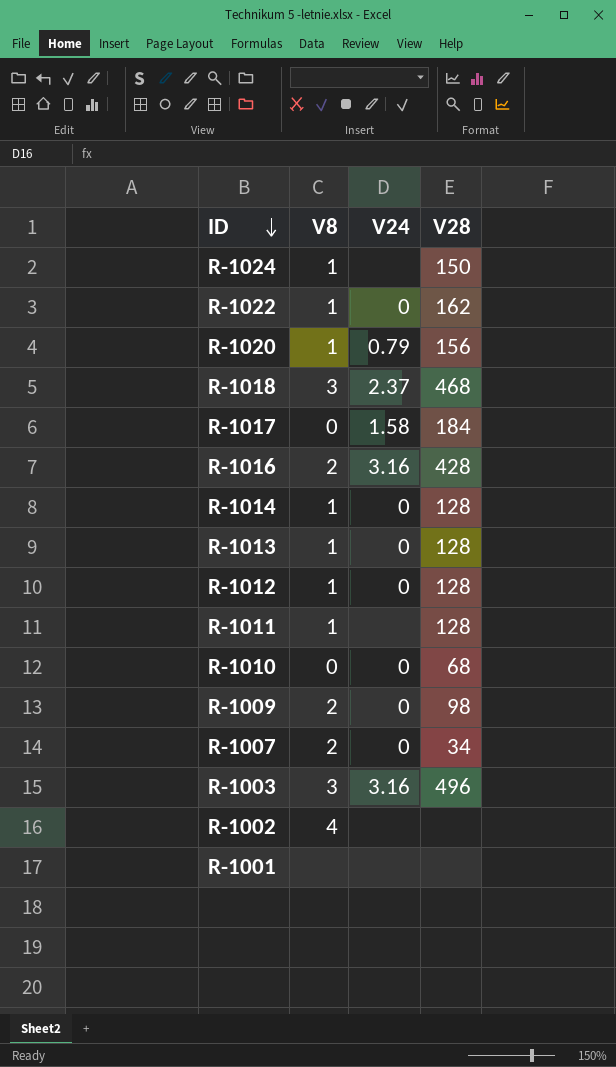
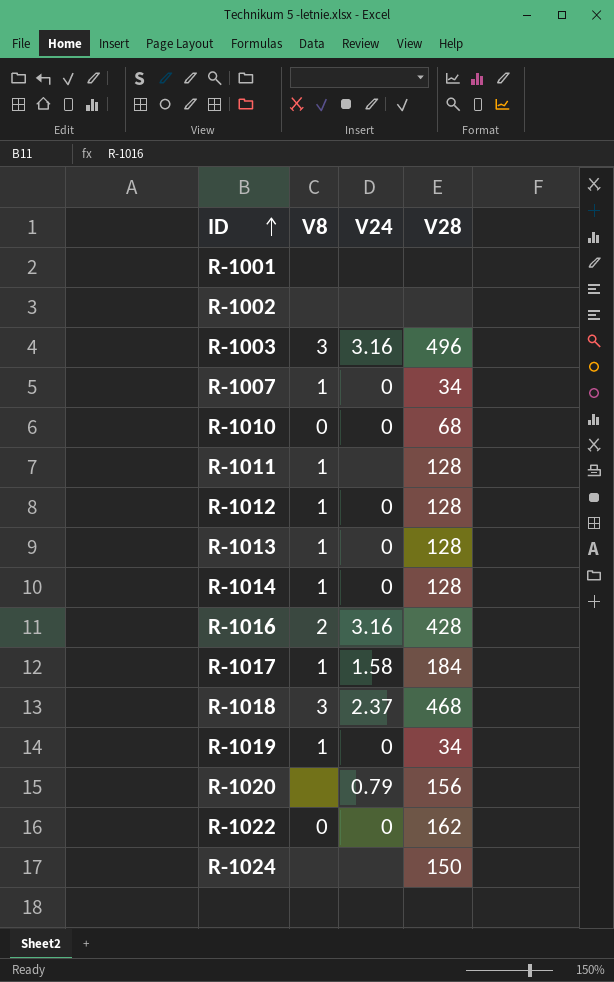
row order: ID descending -> ID ascending
row R-1009: 2 | 0 | 98 -> none
R-1002 | V8: 4 -> none
R-1007 | V8: 2 -> 1
R-1017 | V8: 0 -> 1
row R-1019: none -> 1 | 0 | 34
R-1020 | V8: 1 -> none
R-1022 | V8: 1 -> 0
R-1024 | V8: 1 -> none

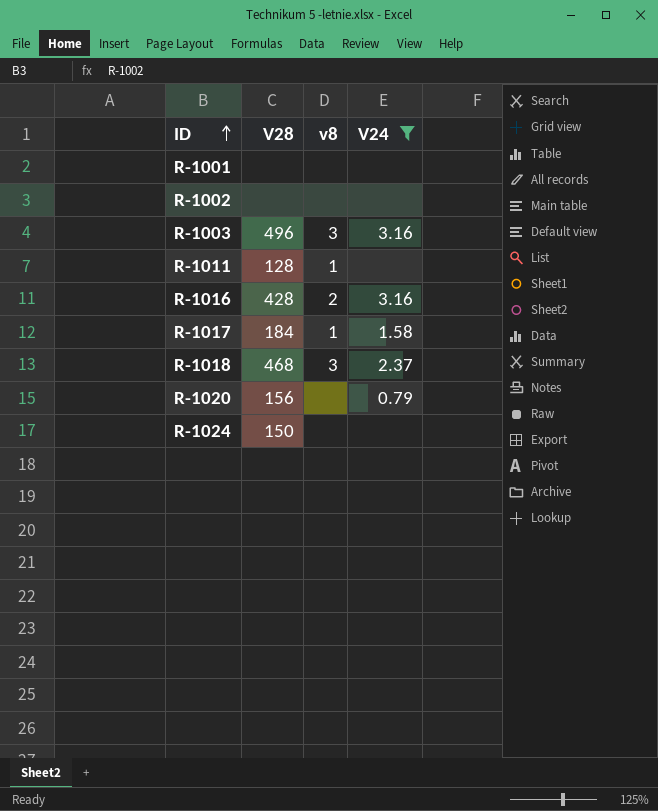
filter: none -> V24 != 0
column V28 | position: 4 -> 2
column name: V8 -> v8

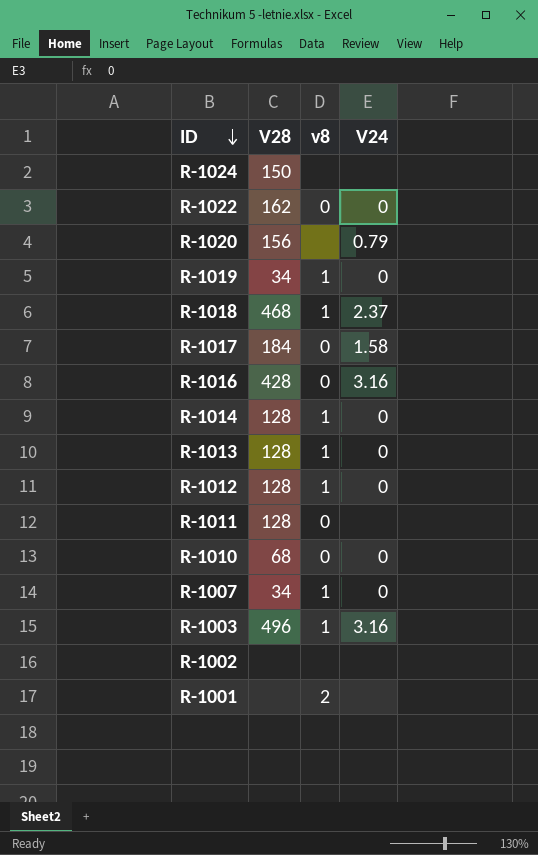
filter: V24 != 0 -> none
row order: ID ascending -> ID descending
R-1018 | v8: 3 -> 1
R-1017 | v8: 1 -> 0
R-1016 | v8: 2 -> 0
R-1011 | v8: 1 -> 0
R-1003 | v8: 3 -> 1
R-1001 | v8: none -> 2

